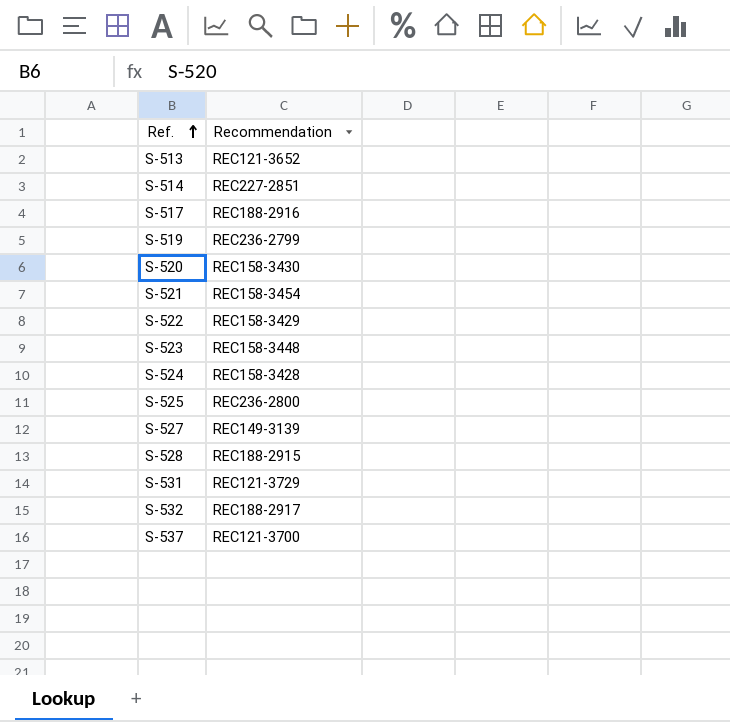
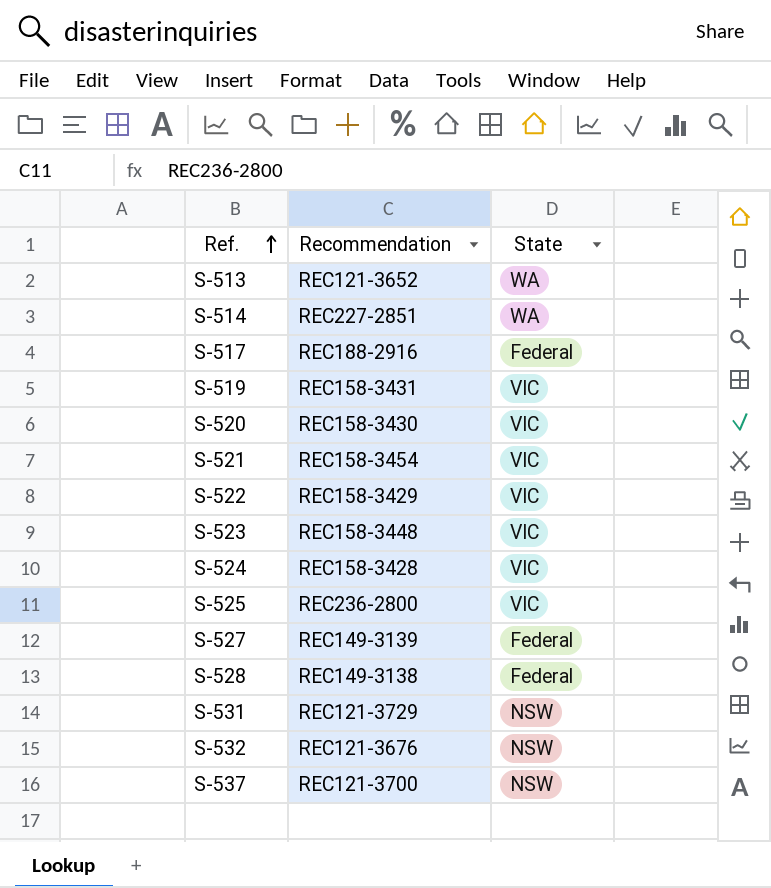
column State | position: none -> 3
S-519 | Recommendation: REC236-2799 -> REC158-3431
S-528 | Recommendation: REC188-2915 -> REC149-3138
S-532 | Recommendation: REC188-2917 -> REC121-3676

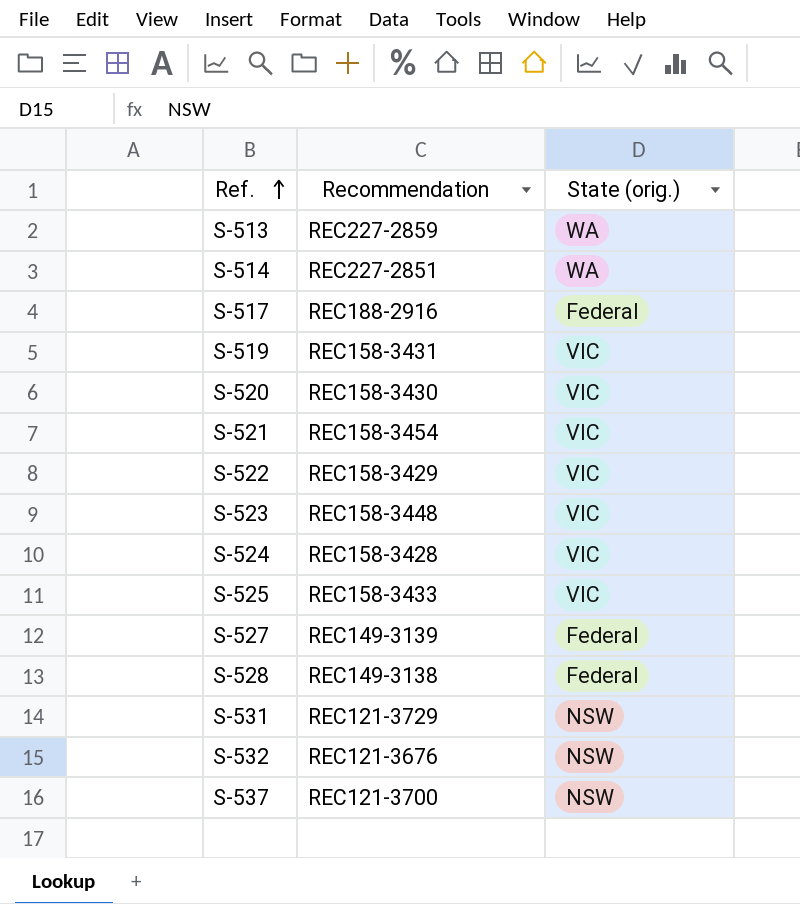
column name: State -> State (orig.)
S-513 | Recommendation: REC121-3652 -> REC227-2859
S-525 | Recommendation: REC236-2800 -> REC158-3433

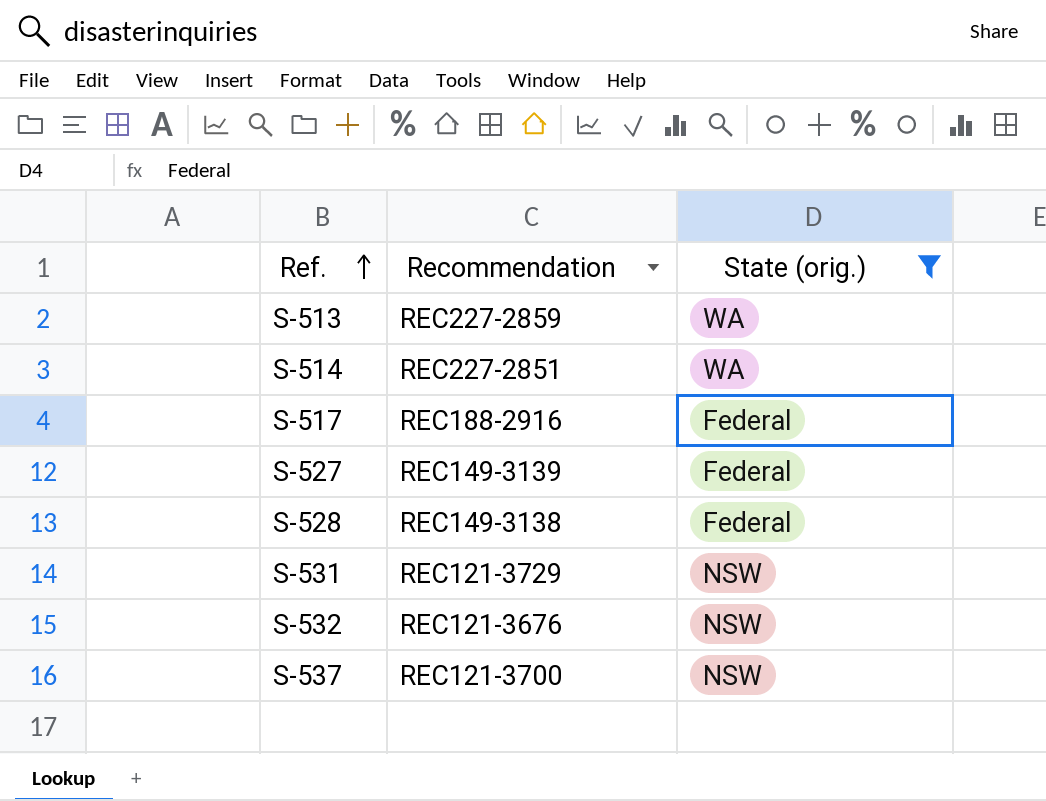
filter: none -> State (orig.) != VIC

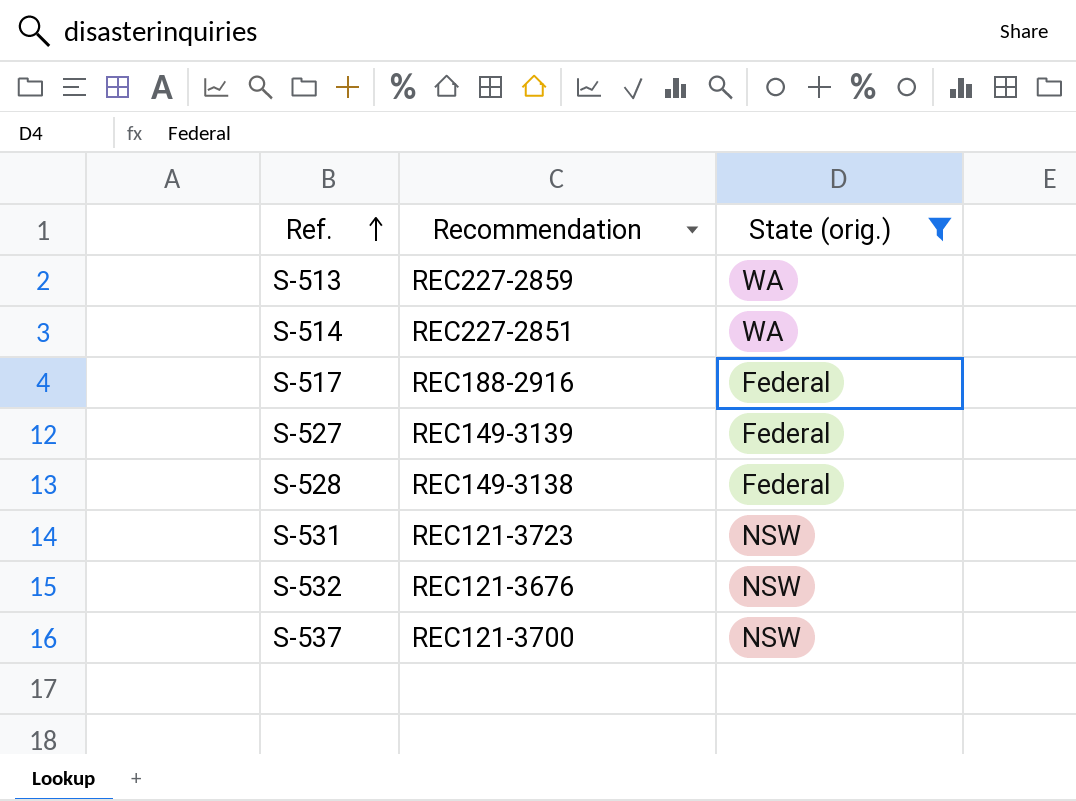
S-531 | Recommendation: REC121-3729 -> REC121-3723

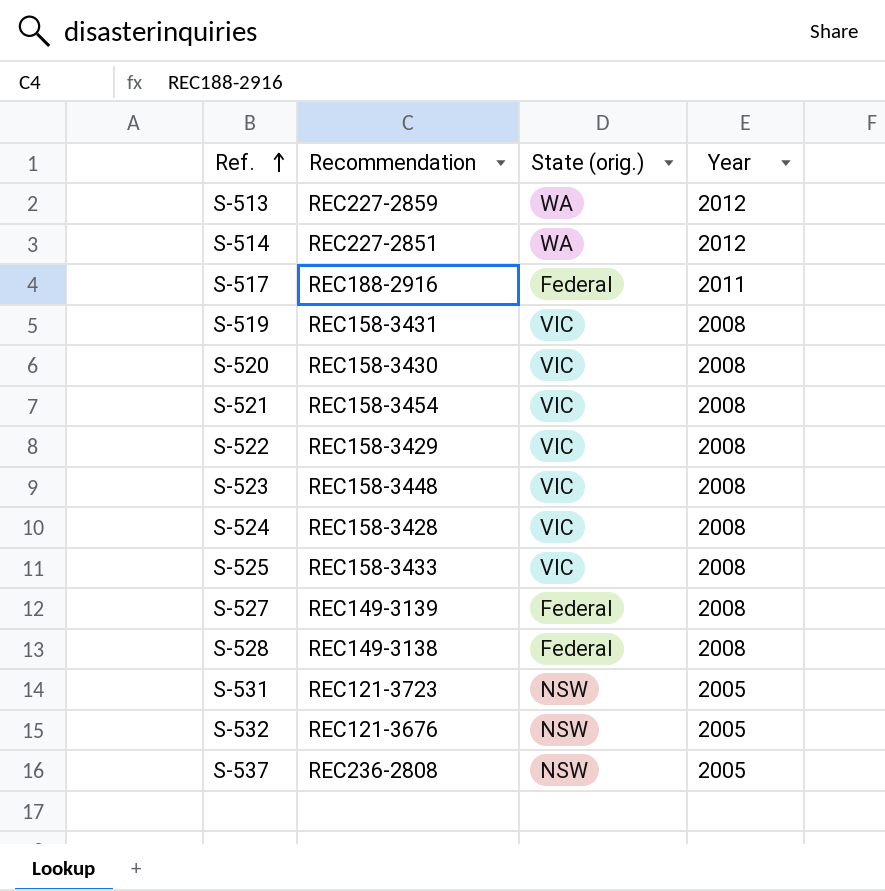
filter: State (orig.) != VIC -> none
column Year | position: none -> 4
S-537 | Recommendation: REC121-3700 -> REC236-2808

